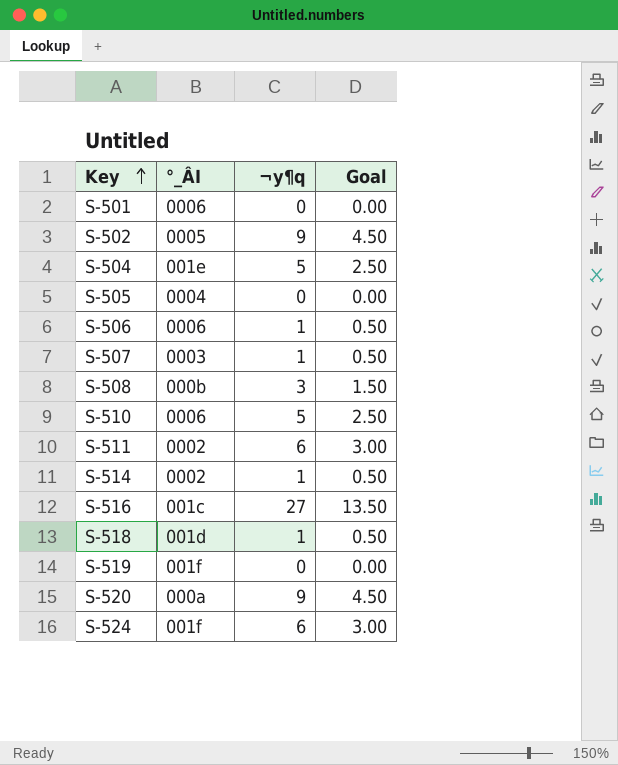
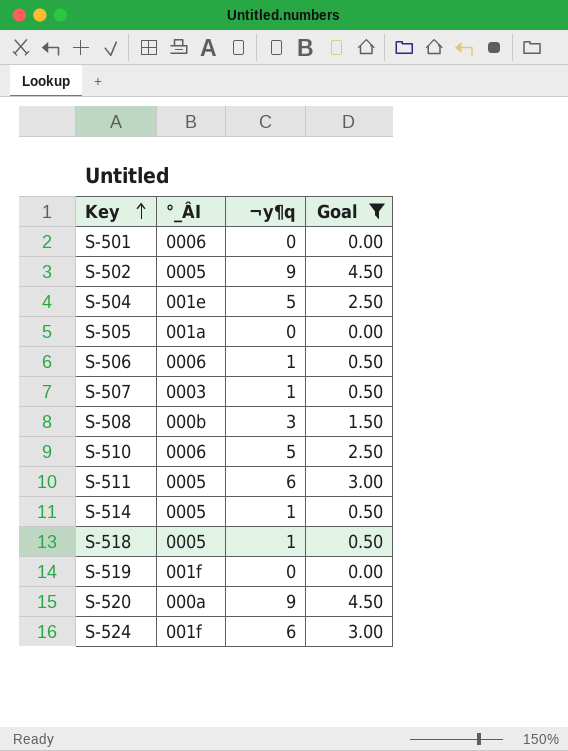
filter: none -> Goal != 13.50
S-505 | °_ÂI: 0004 -> 001a
S-511 | °_ÂI: 0002 -> 0005
S-514 | °_ÂI: 0002 -> 0005
S-518 | °_ÂI: 001d -> 0005

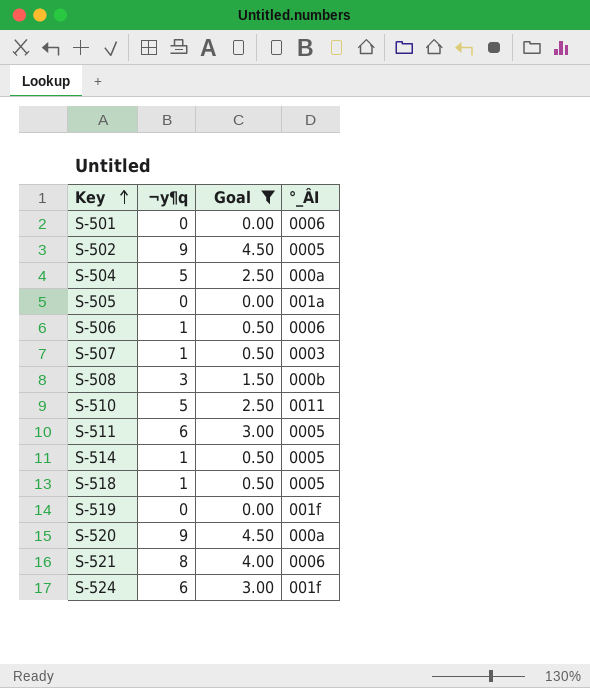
column °_ÂI | position: 2 -> 4
S-504 | °_ÂI: 001e -> 000a
S-510 | °_ÂI: 0006 -> 0011
row S-521: none -> 8 | 4.00 | 0006

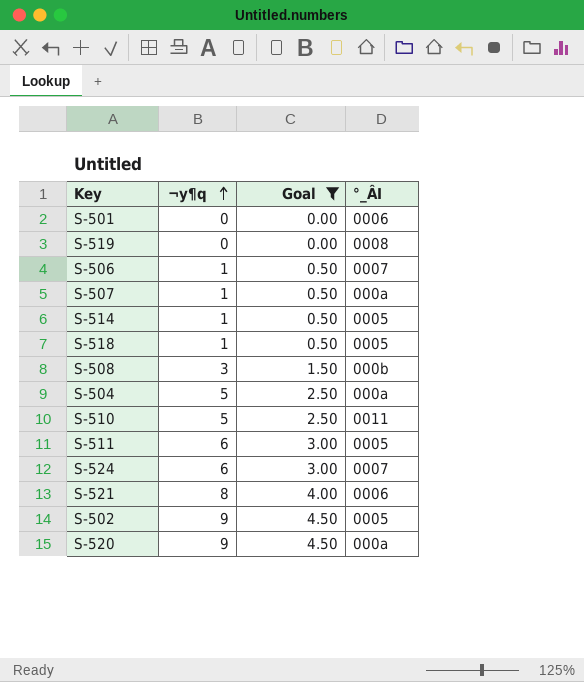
row order: Key ascending -> ¬y¶q ascending
row S-505: 0 | 0.00 | 001a -> none
S-519 | °_ÂI: 001f -> 0008
S-506 | °_ÂI: 0006 -> 0007
S-507 | °_ÂI: 0003 -> 000a
S-524 | °_ÂI: 001f -> 0007

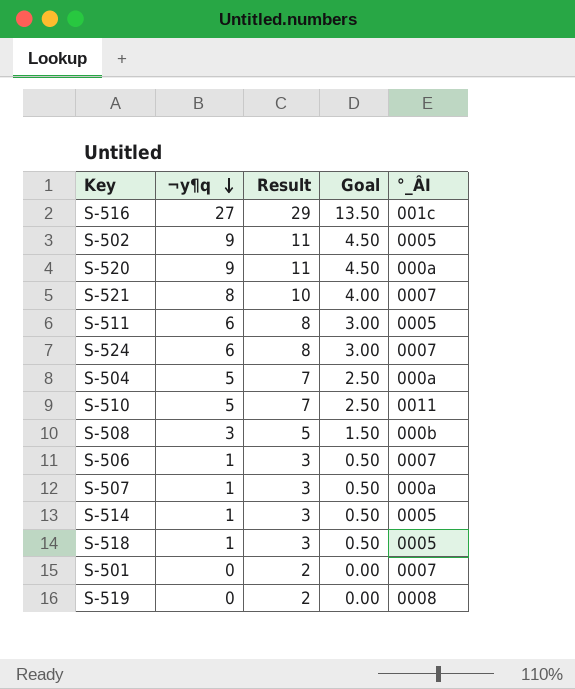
filter: Goal != 13.50 -> none
row order: ¬y¶q ascending -> ¬y¶q descending
column Result | formula: none -> [¬y¶q] + 2
S-521 | °_ÂI: 0006 -> 0007
S-501 | °_ÂI: 0006 -> 0007

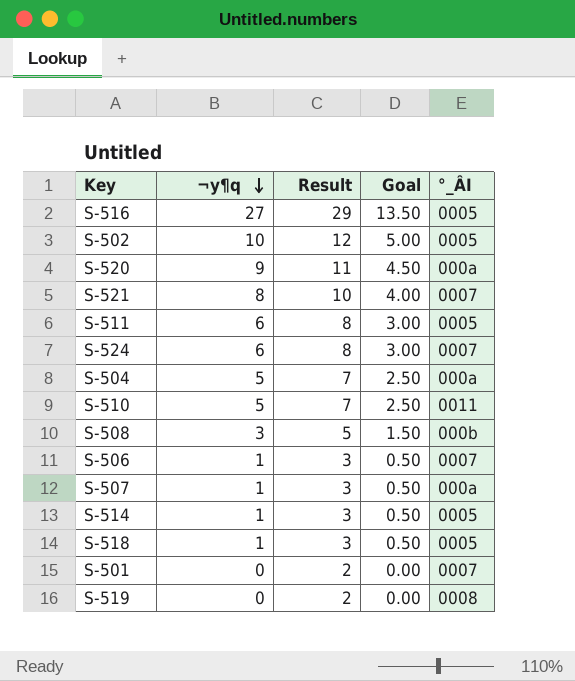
S-516 | °_ÂI: 001c -> 0005
S-502 | ¬y¶q: 9 -> 10
S-502 | Result: 11 -> 12
S-502 | Goal: 4.50 -> 5.00

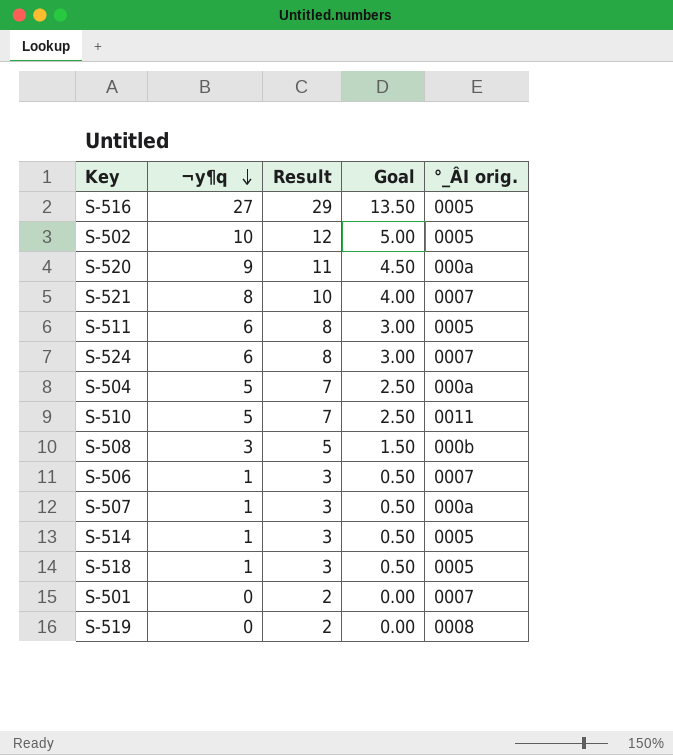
column name: °_ÂI -> °_ÂI orig.

